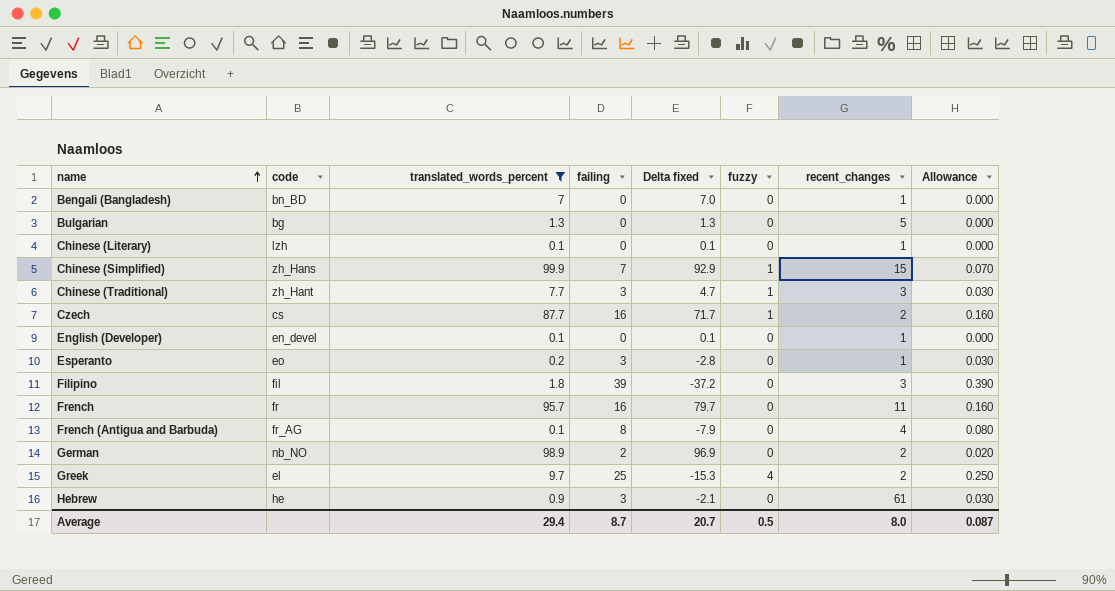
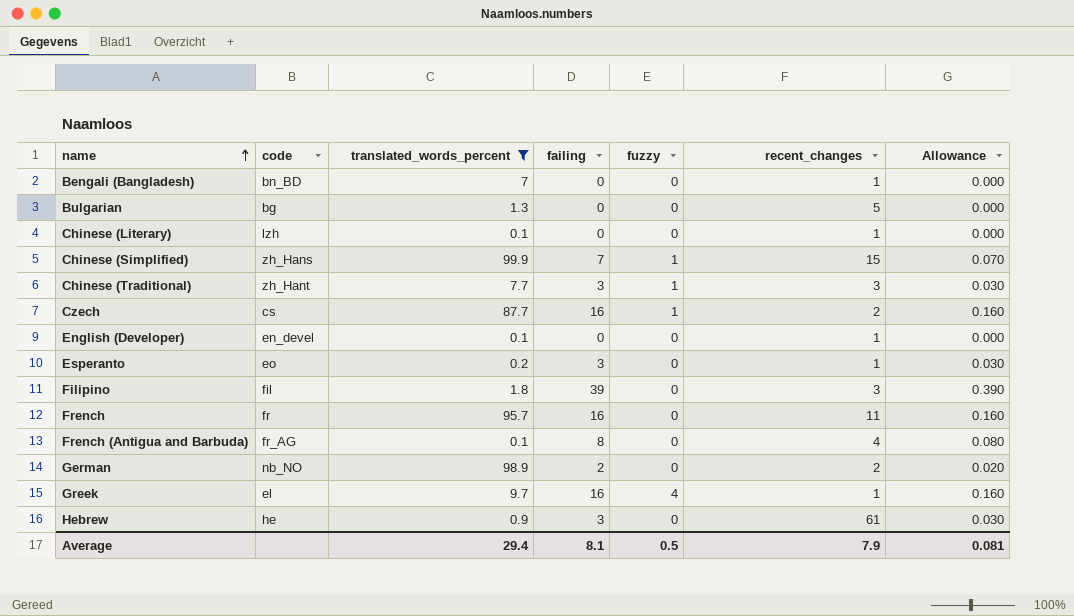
column Delta fixed | formula: [translated_words_percent] - [failing] -> none
Greek | failing: 25 -> 16
Greek | recent_changes: 2 -> 1
Greek | Allowance: 0.250 -> 0.160
Average | failing: 8.7 -> 8.1
Average | recent_changes: 8.0 -> 7.9
Average | Allowance: 0.087 -> 0.081

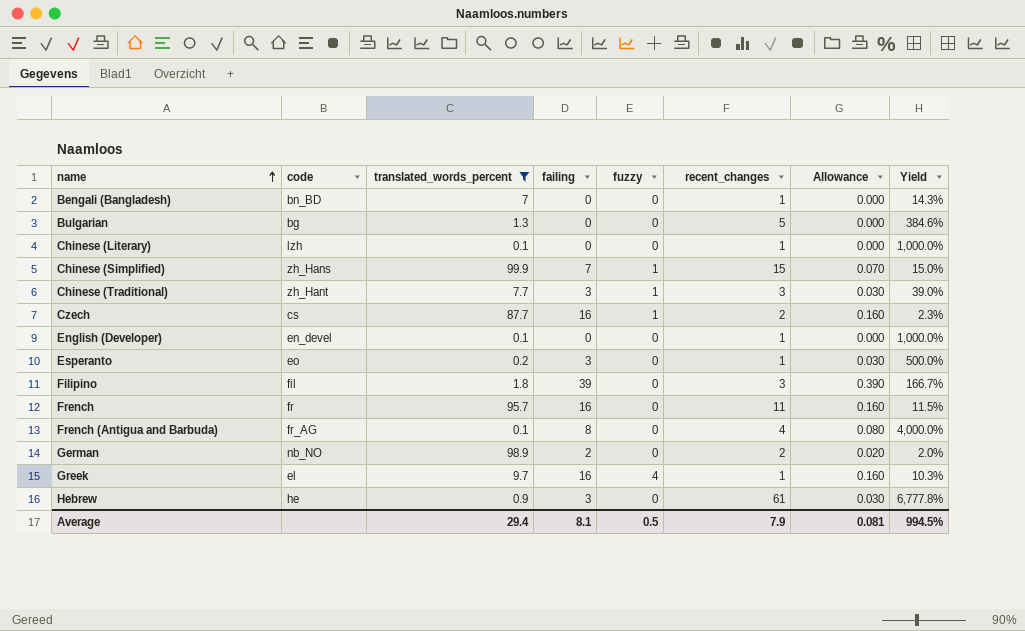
column Yield | formula: none -> [recent_changes] / [translated_words_percent]

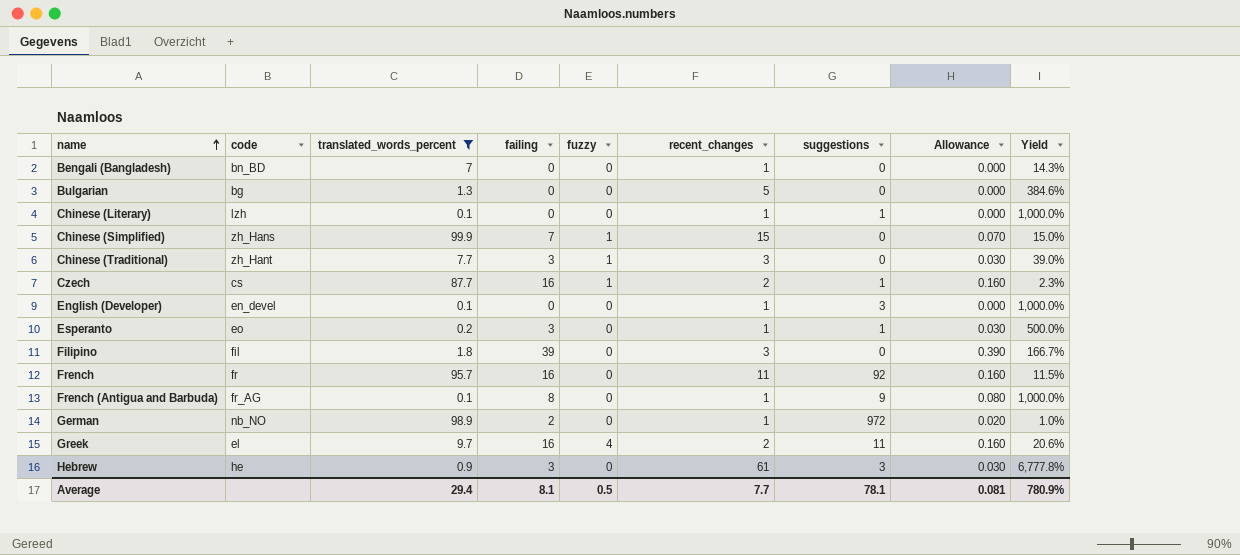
column suggestions | position: none -> 7
French (Antigua and Barbuda) | recent_changes: 4 -> 1
French (Antigua and Barbuda) | Yield: 4,000.0% -> 1,000.0%
German | recent_changes: 2 -> 1
German | Yield: 2.0% -> 1.0%
Greek | recent_changes: 1 -> 2
Greek | Yield: 10.3% -> 20.6%
Average | recent_changes: 7.9 -> 7.7
Average | Yield: 994.5% -> 780.9%

